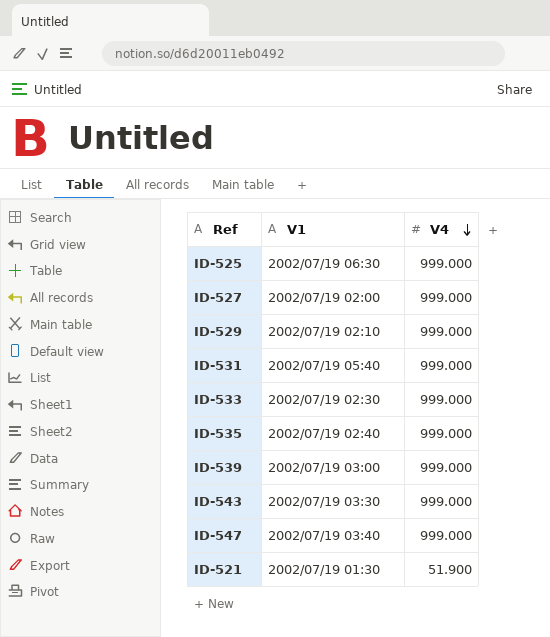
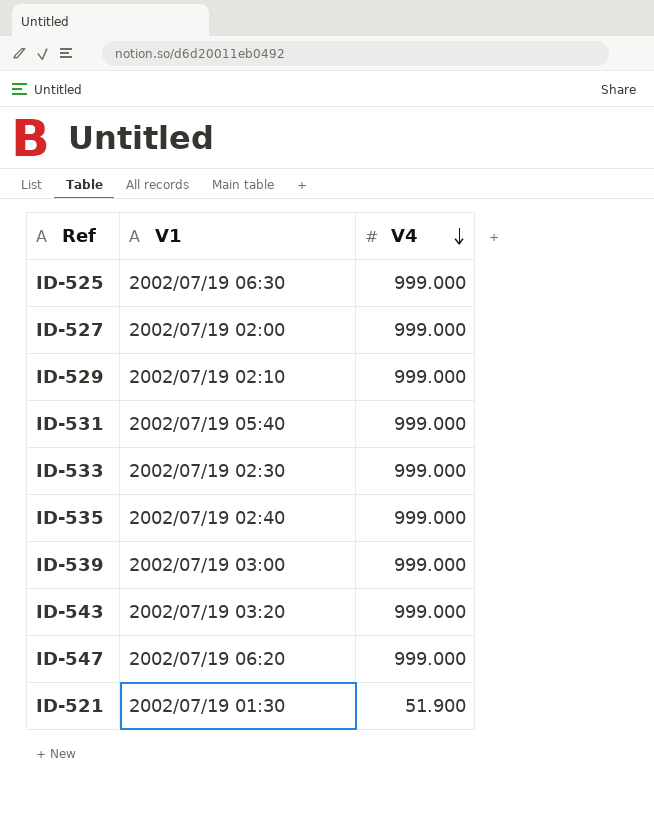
ID-543 | V1: 2002/07/19 03:30 -> 2002/07/19 03:20
ID-547 | V1: 2002/07/19 03:40 -> 2002/07/19 06:20

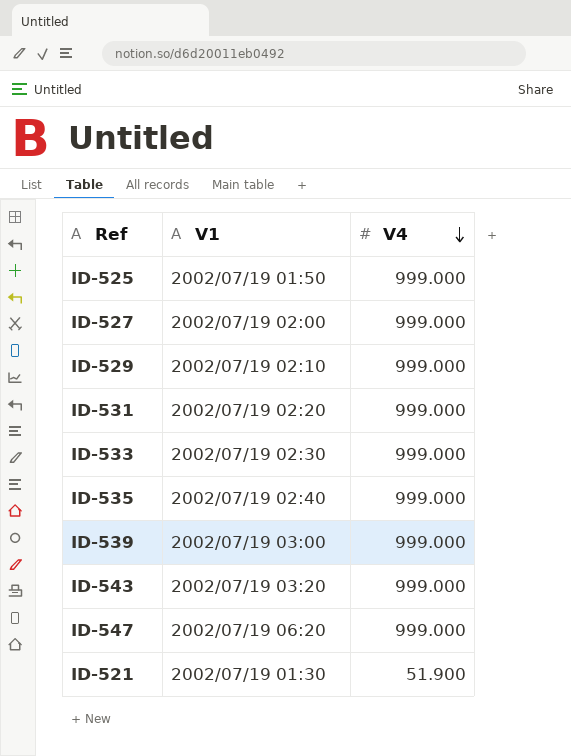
ID-525 | V1: 2002/07/19 06:30 -> 2002/07/19 01:50
ID-531 | V1: 2002/07/19 05:40 -> 2002/07/19 02:20

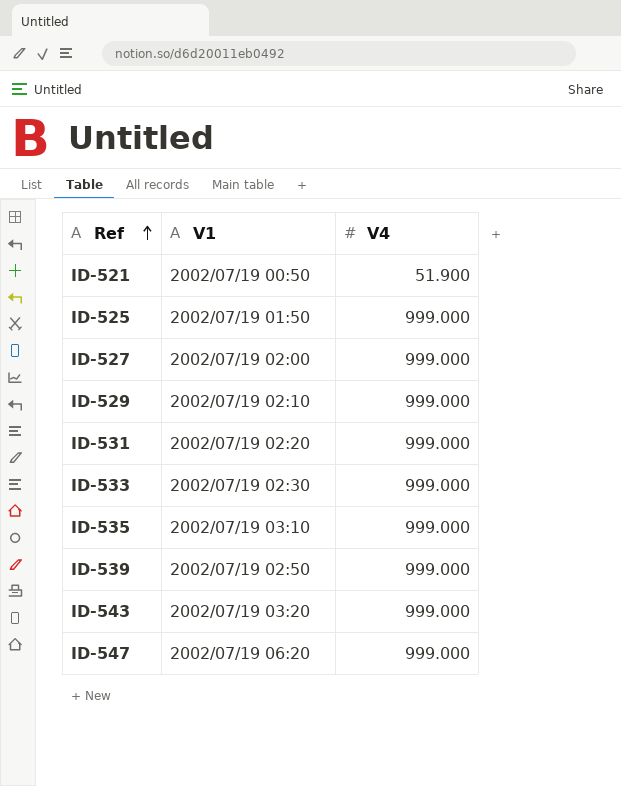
row order: V4 descending -> Ref ascending
ID-521 | V1: 2002/07/19 01:30 -> 2002/07/19 00:50
ID-535 | V1: 2002/07/19 02:40 -> 2002/07/19 03:10
ID-539 | V1: 2002/07/19 03:00 -> 2002/07/19 02:50

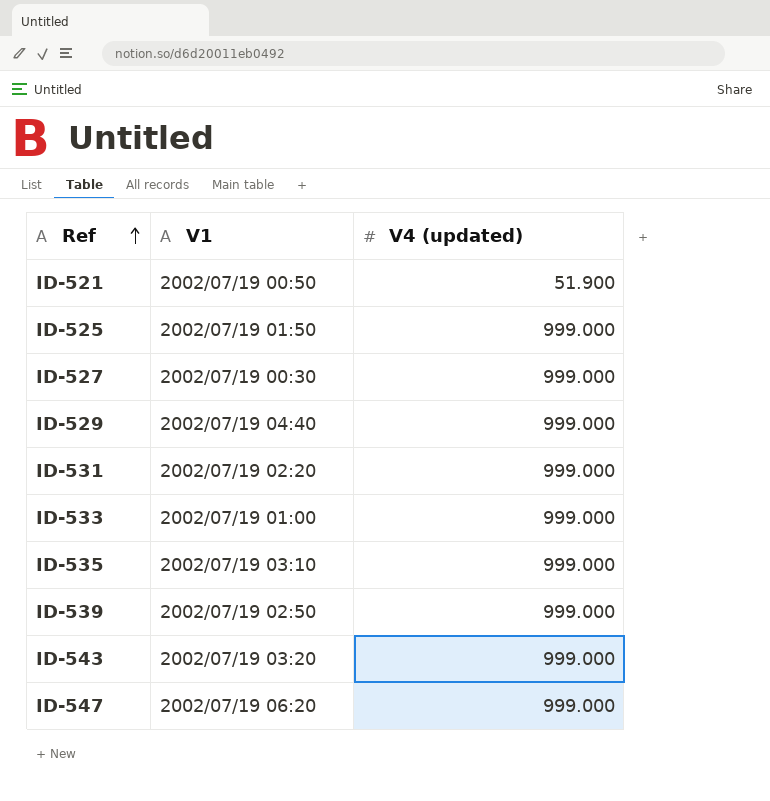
column name: V4 -> V4 (updated)
ID-527 | V1: 2002/07/19 02:00 -> 2002/07/19 00:30
ID-529 | V1: 2002/07/19 02:10 -> 2002/07/19 04:40
ID-533 | V1: 2002/07/19 02:30 -> 2002/07/19 01:00

